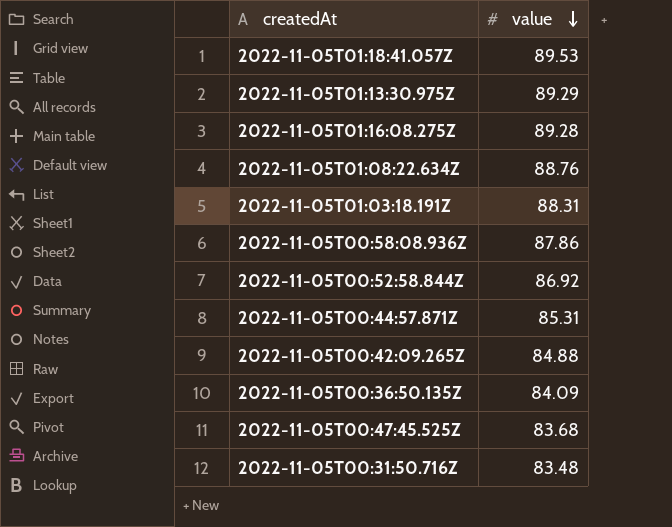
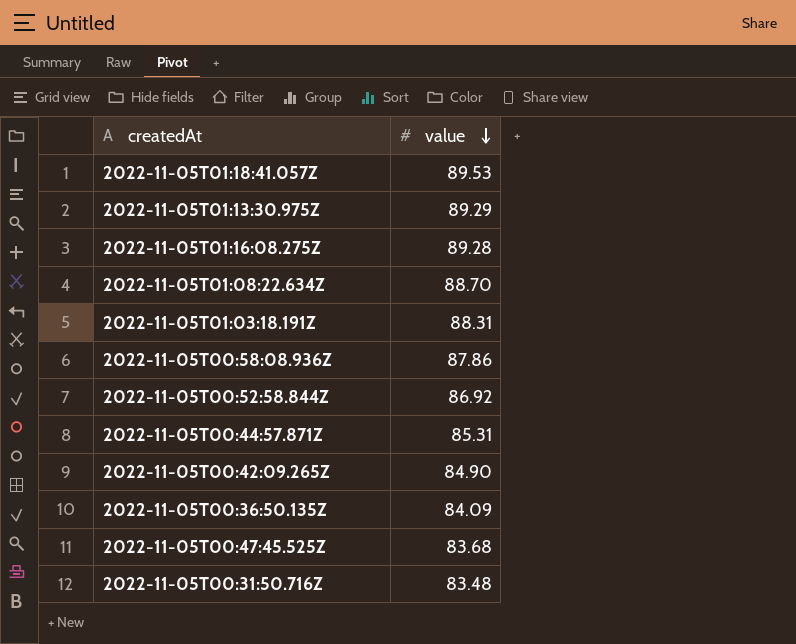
2022-11-05T01:08:22.634Z | value: 88.76 -> 88.70
2022-11-05T00:42:09.265Z | value: 84.88 -> 84.90

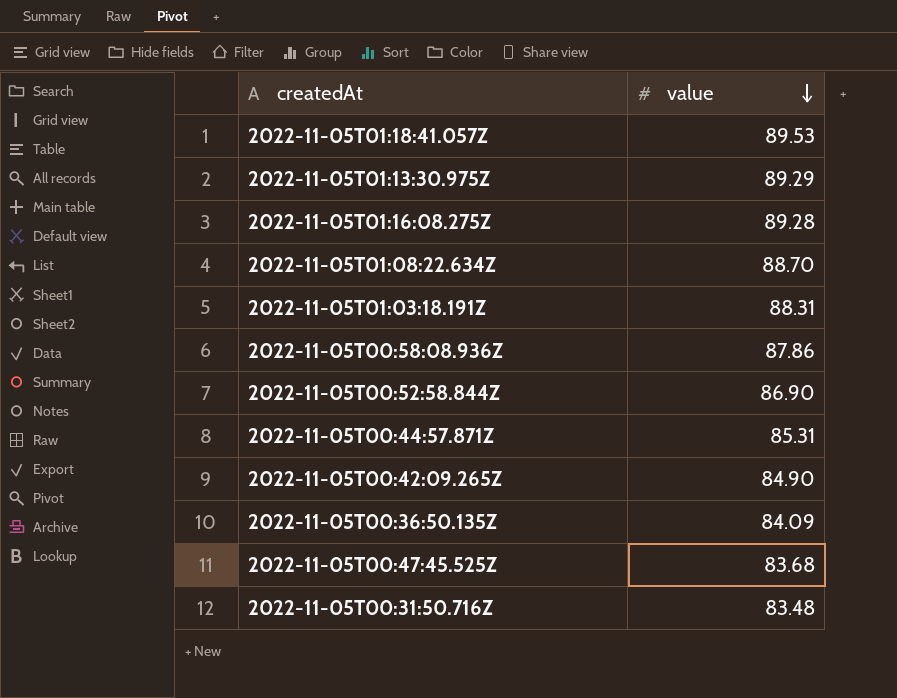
2022-11-05T00:52:58.844Z | value: 86.92 -> 86.90

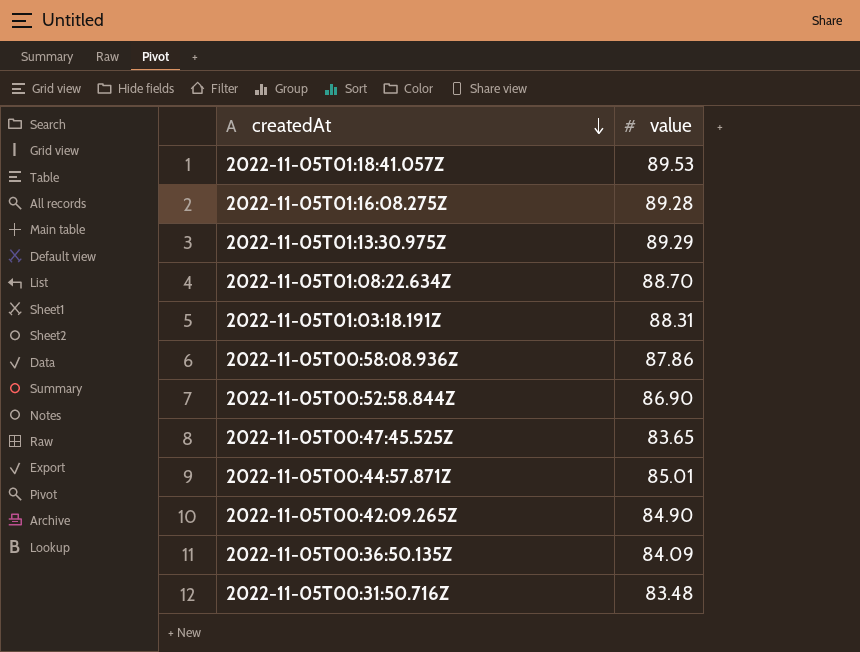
row order: value descending -> createdAt descending
2022-11-05T00:47:45.525Z | value: 83.68 -> 83.65
2022-11-05T00:44:57.871Z | value: 85.31 -> 85.01

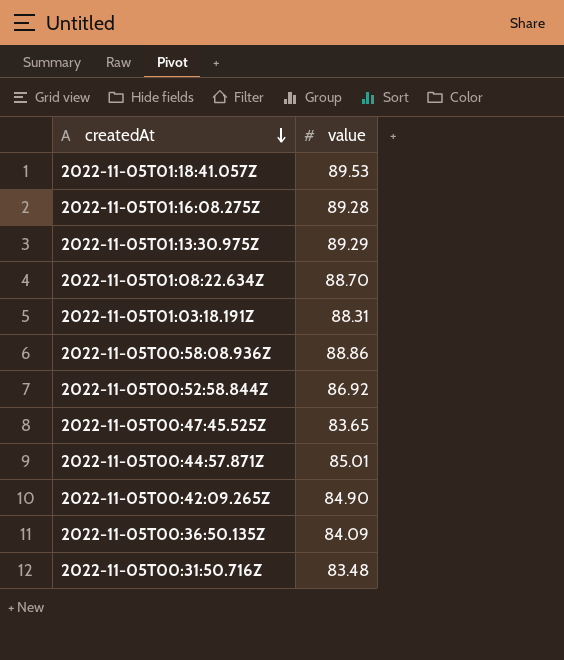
2022-11-05T00:58:08.936Z | value: 87.86 -> 88.86
2022-11-05T00:52:58.844Z | value: 86.90 -> 86.92

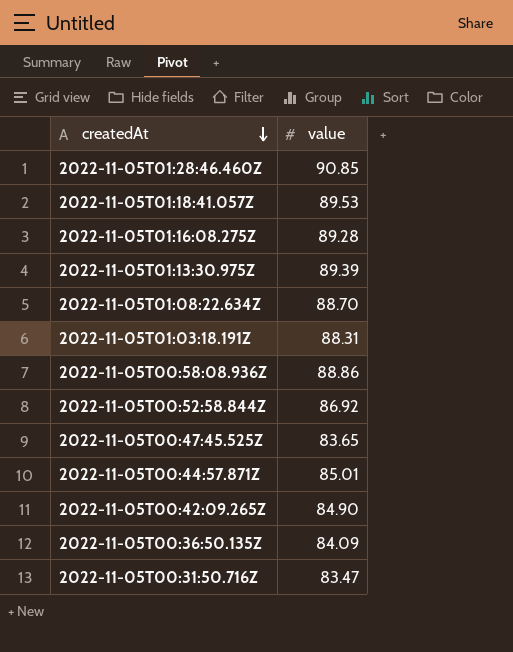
row 2022-11-05T01:28:46.460Z: none -> 90.85
2022-11-05T01:13:30.975Z | value: 89.29 -> 89.39
2022-11-05T00:31:50.716Z | value: 83.48 -> 83.47

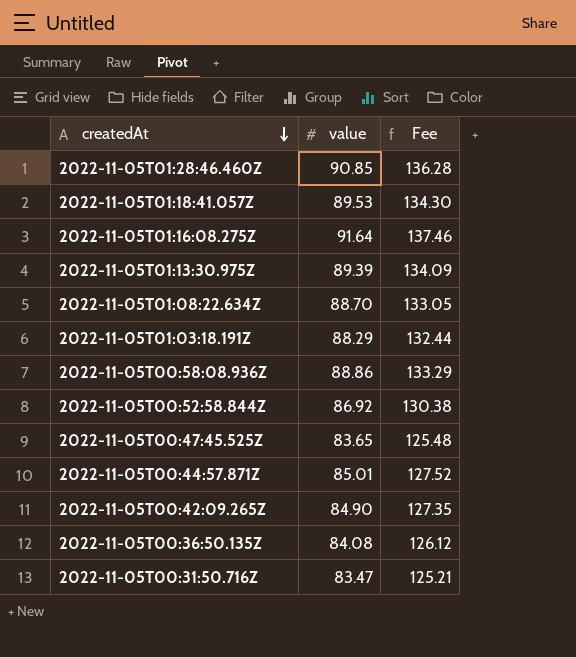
column Fee | formula: none -> [value] * 1.5
2022-11-05T01:16:08.275Z | value: 89.28 -> 91.64
2022-11-05T01:03:18.191Z | value: 88.31 -> 88.29
2022-11-05T00:36:50.135Z | value: 84.09 -> 84.08

